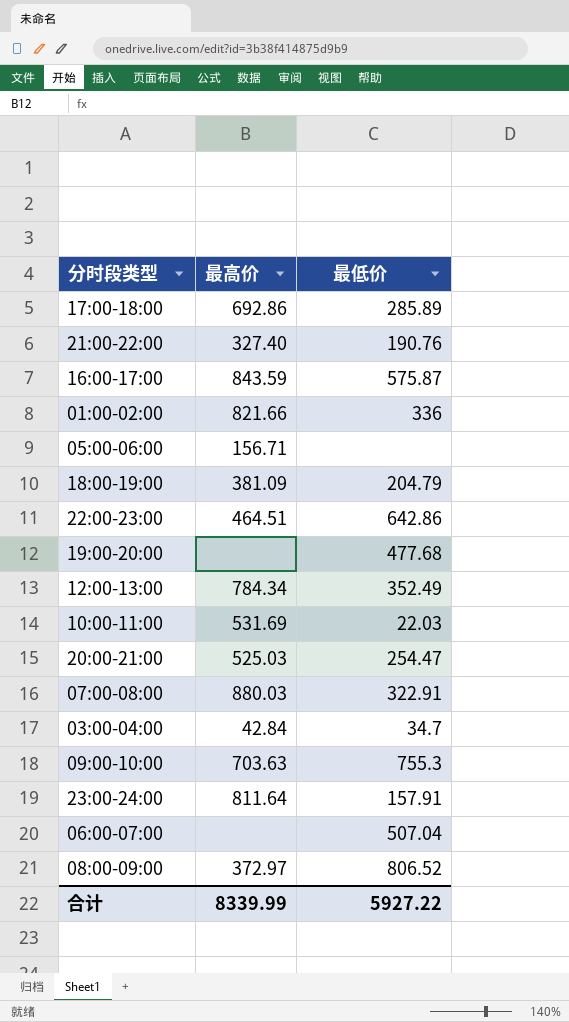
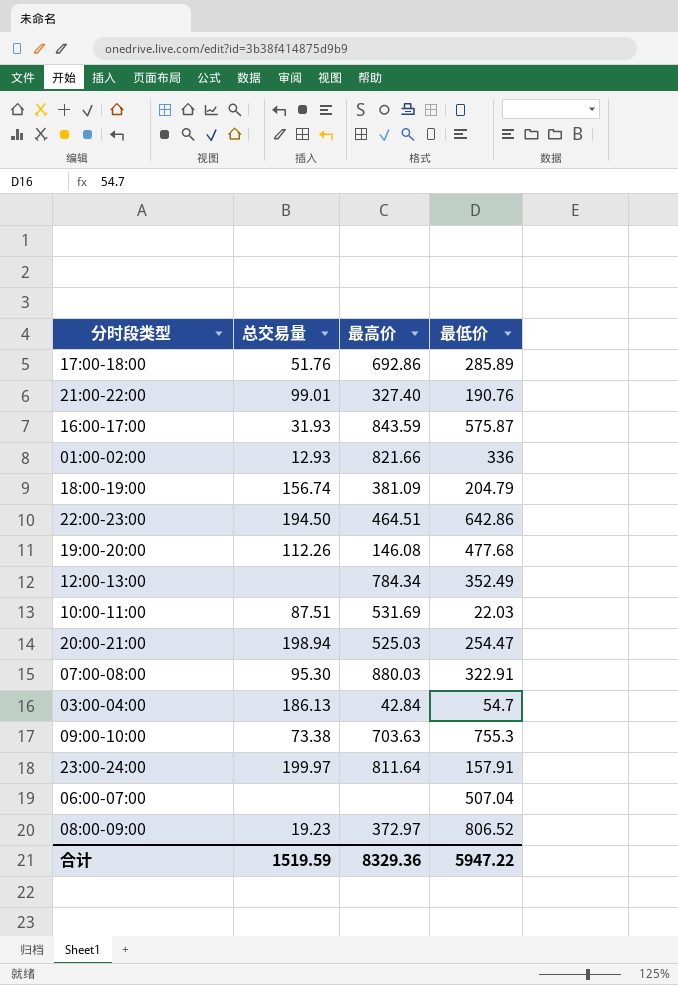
column 总交易量 | position: none -> 2
row 05:00-06:00: 156.71 | none -> none
19:00-20:00 | 最高价: none -> 146.08
03:00-04:00 | 最低价: 34.7 -> 54.7
合计 | 最高价: 8339.99 -> 8329.36
合计 | 最低价: 5927.22 -> 5947.22

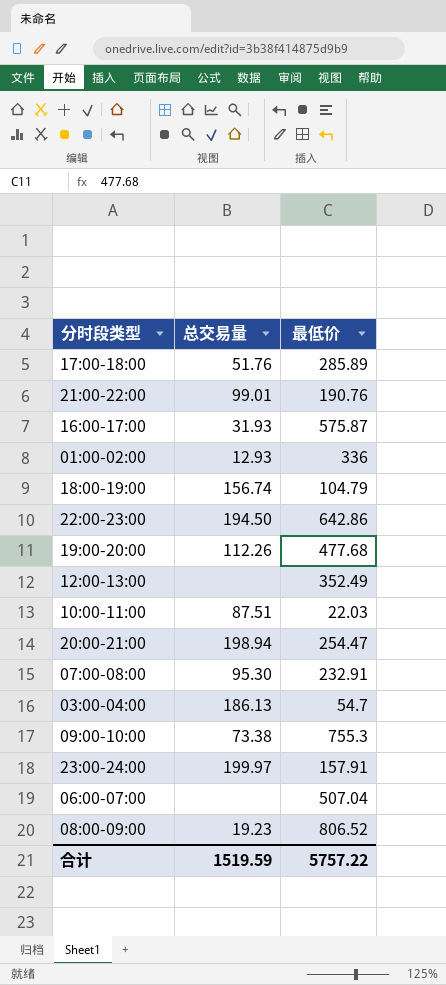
column 最高价 | position: 3 -> none
18:00-19:00 | 最低价: 204.79 -> 104.79
07:00-08:00 | 最低价: 322.91 -> 232.91
合计 | 最低价: 5947.22 -> 5757.22

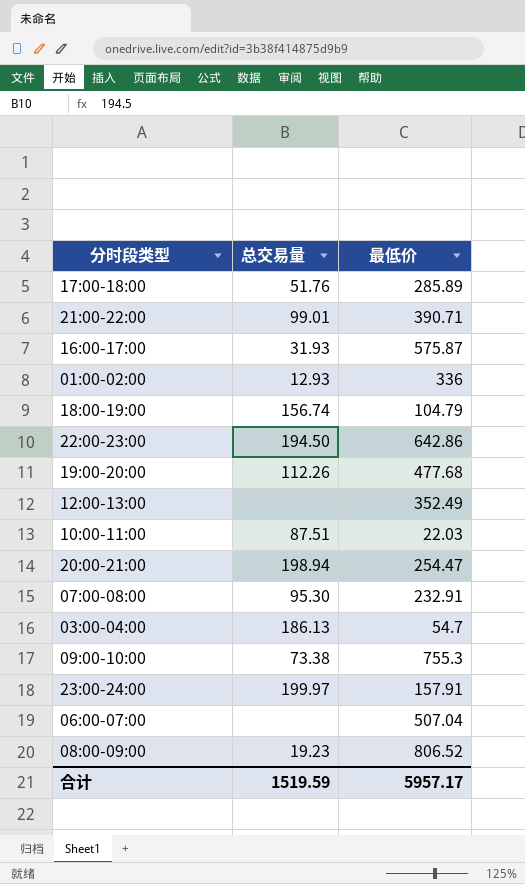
21:00-22:00 | 最低价: 190.76 -> 390.71
合计 | 最低价: 5757.22 -> 5957.17

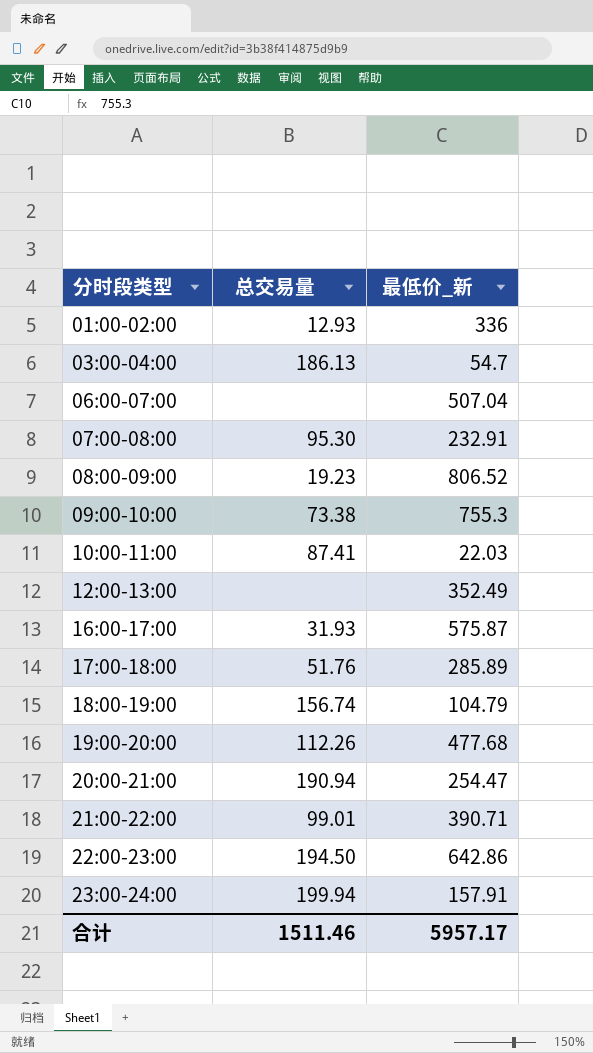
row order: none -> 分时段类型 ascending
column name: 最低价 -> 最低价_新
10:00-11:00 | 总交易量: 87.51 -> 87.41
20:00-21:00 | 总交易量: 198.94 -> 190.94
23:00-24:00 | 总交易量: 199.97 -> 199.94
合计 | 总交易量: 1519.59 -> 1511.46

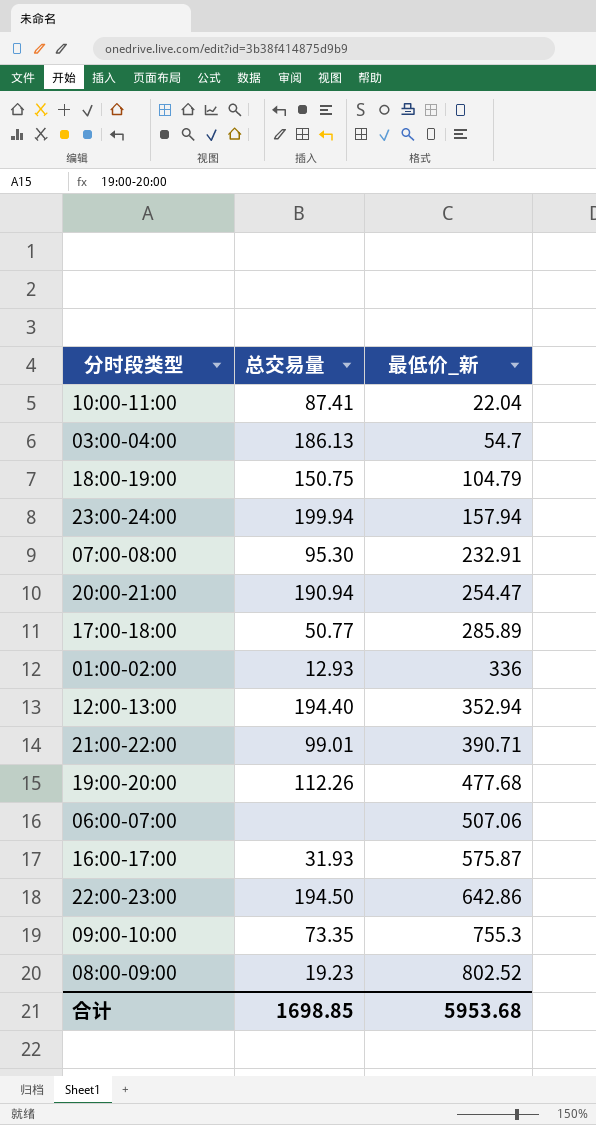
row order: 分时段类型 ascending -> 最低价_新 ascending
10:00-11:00 | 最低价_新: 22.03 -> 22.04
18:00-19:00 | 总交易量: 156.74 -> 150.75
23:00-24:00 | 最低价_新: 157.91 -> 157.94
17:00-18:00 | 总交易量: 51.76 -> 50.77
12:00-13:00 | 总交易量: none -> 194.40
12:00-13:00 | 最低价_新: 352.49 -> 352.94
06:00-07:00 | 最低价_新: 507.04 -> 507.06
09:00-10:00 | 总交易量: 73.38 -> 73.35
08:00-09:00 | 最低价_新: 806.52 -> 802.52
合计 | 总交易量: 1511.46 -> 1698.85
合计 | 最低价_新: 5957.17 -> 5953.68

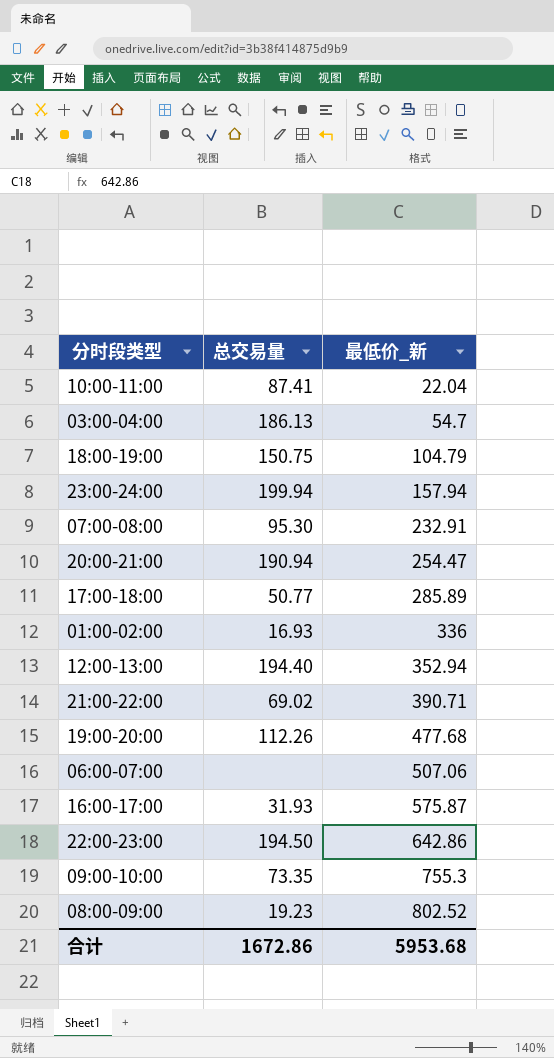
01:00-02:00 | 总交易量: 12.93 -> 16.93
21:00-22:00 | 总交易量: 99.01 -> 69.02
合计 | 总交易量: 1698.85 -> 1672.86

